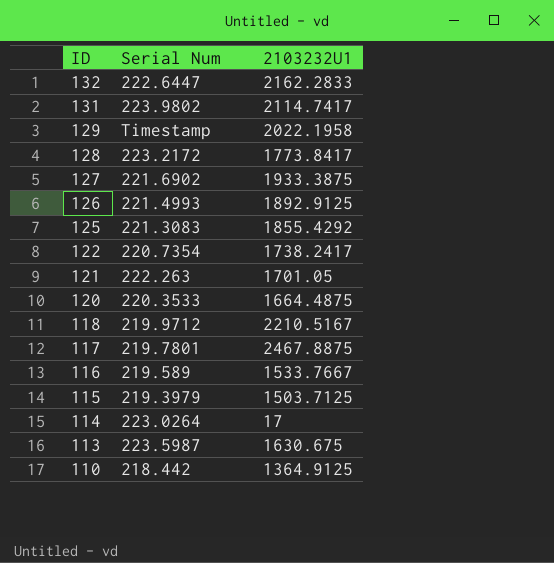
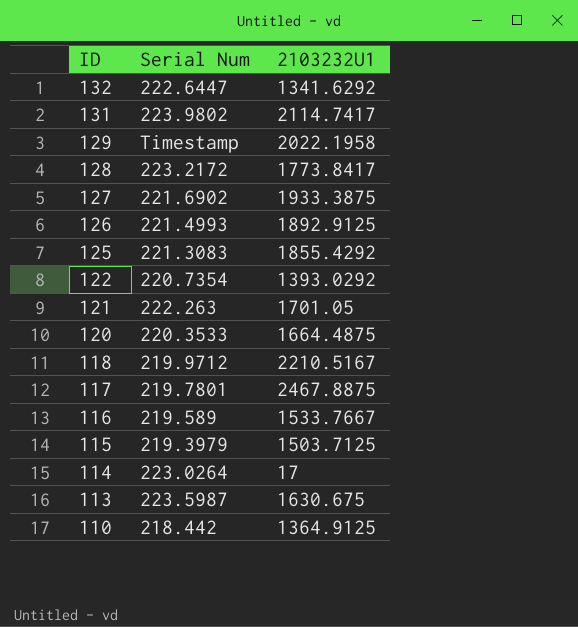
132 | 2103232U1: 2162.2833 -> 1341.6292
122 | 2103232U1: 1738.2417 -> 1393.0292

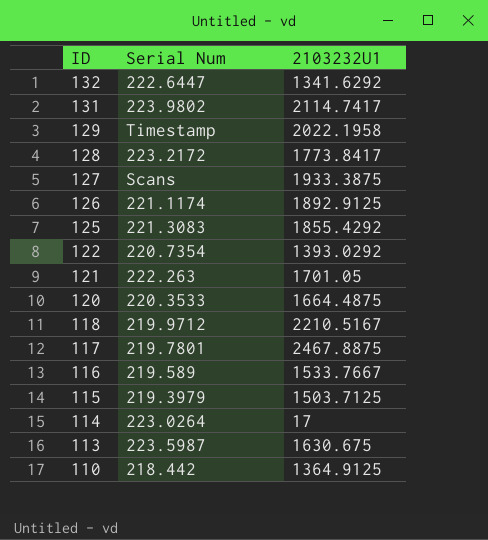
127 | Serial Num: 221.6902 -> Scans
126 | Serial Num: 221.4993 -> 221.1174

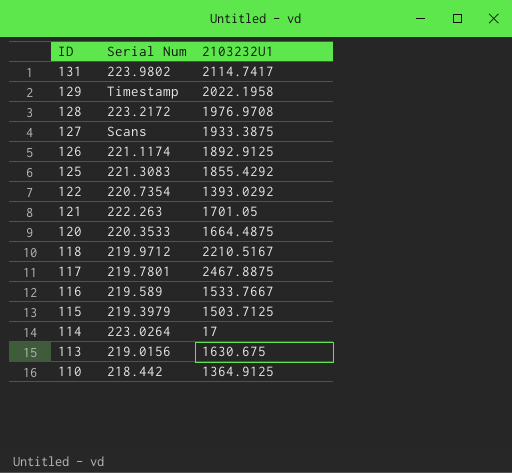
row 132: 222.6447 | 1341.6292 -> none
128 | 2103232U1: 1773.8417 -> 1976.9708
113 | Serial Num: 223.5987 -> 219.0156

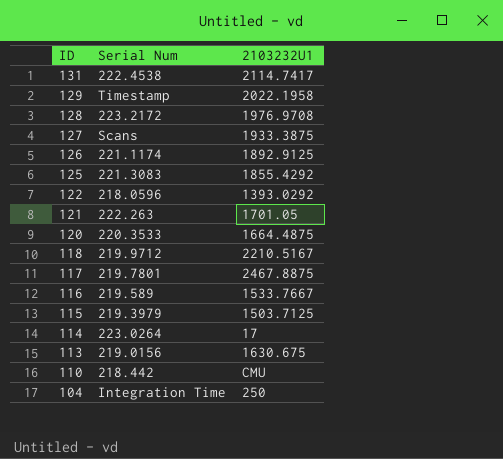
131 | Serial Num: 223.9802 -> 222.4538
122 | Serial Num: 220.7354 -> 218.0596
110 | 2103232U1: 1364.9125 -> CMU
row 104: none -> Integration Time | 250

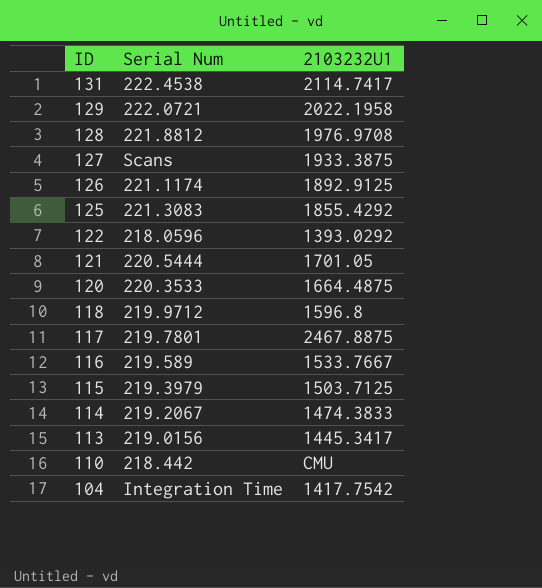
129 | Serial Num: Timestamp -> 222.0721
128 | Serial Num: 223.2172 -> 221.8812
121 | Serial Num: 222.263 -> 220.5444
118 | 2103232U1: 2210.5167 -> 1596.8
114 | Serial Num: 223.0264 -> 219.2067
114 | 2103232U1: 17 -> 1474.3833
113 | 2103232U1: 1630.675 -> 1445.3417
104 | 2103232U1: 250 -> 1417.7542

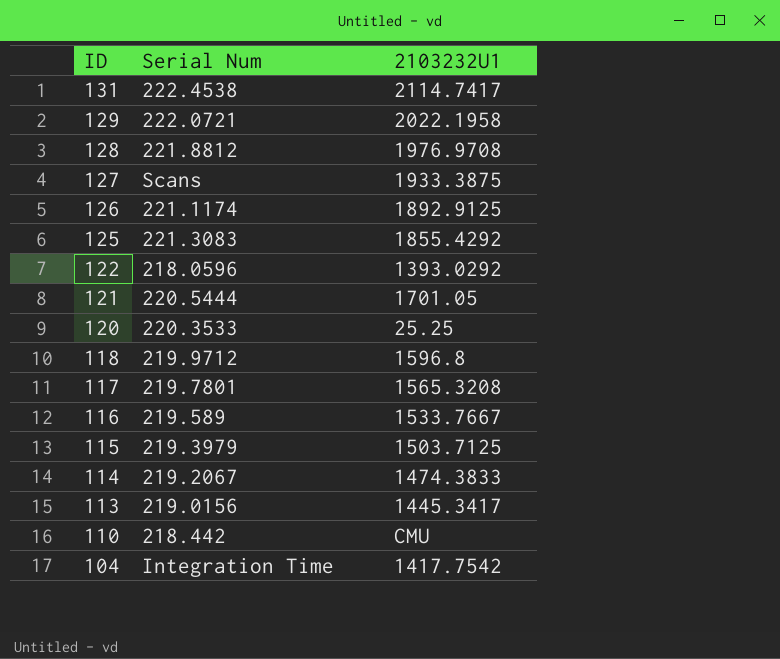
120 | 2103232U1: 1664.4875 -> 25.25
117 | 2103232U1: 2467.8875 -> 1565.3208

